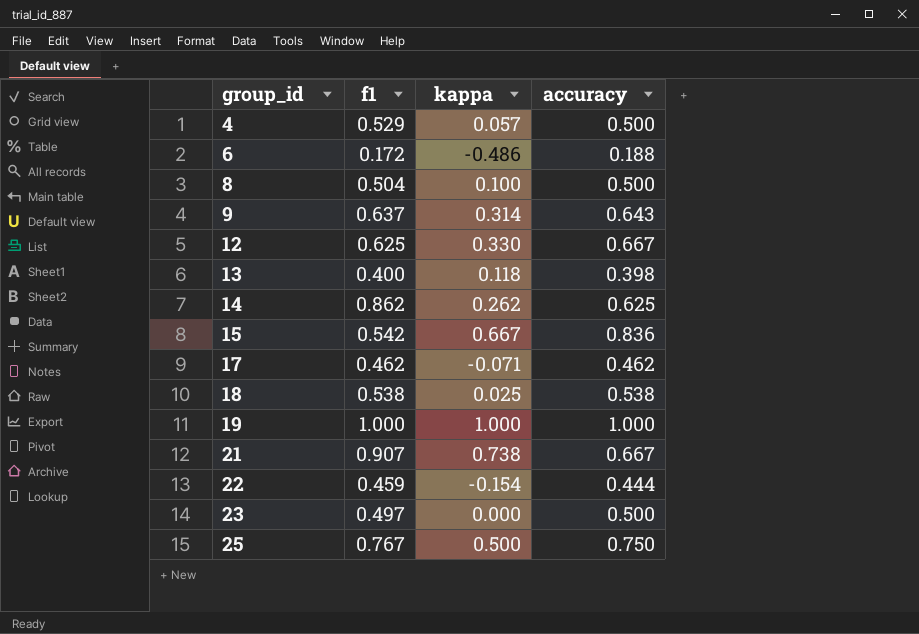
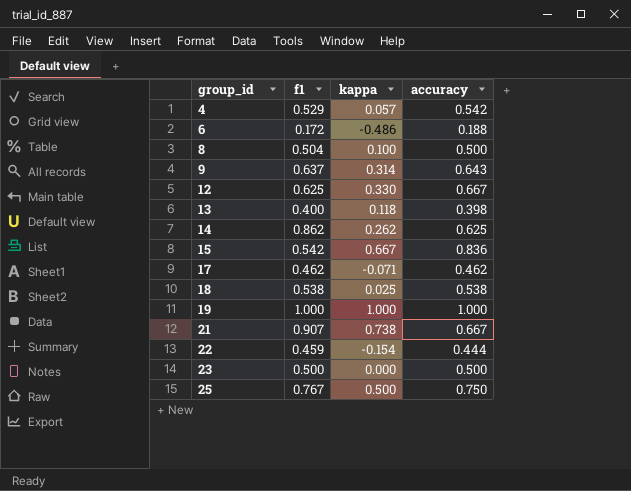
4 | accuracy: 0.500 -> 0.542
23 | f1: 0.497 -> 0.500

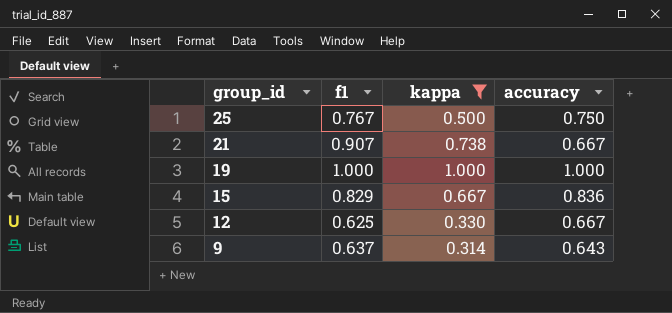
filter: none -> kappa >= 0.314
row order: group_id ascending -> group_id descending
15 | f1: 0.542 -> 0.829

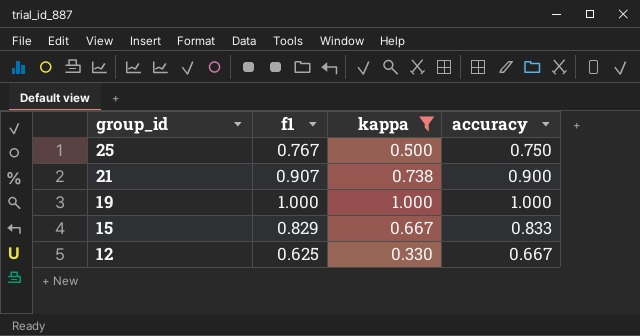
row 9: 0.637 | 0.314 | 0.643 -> none
21 | accuracy: 0.667 -> 0.900
15 | accuracy: 0.836 -> 0.833

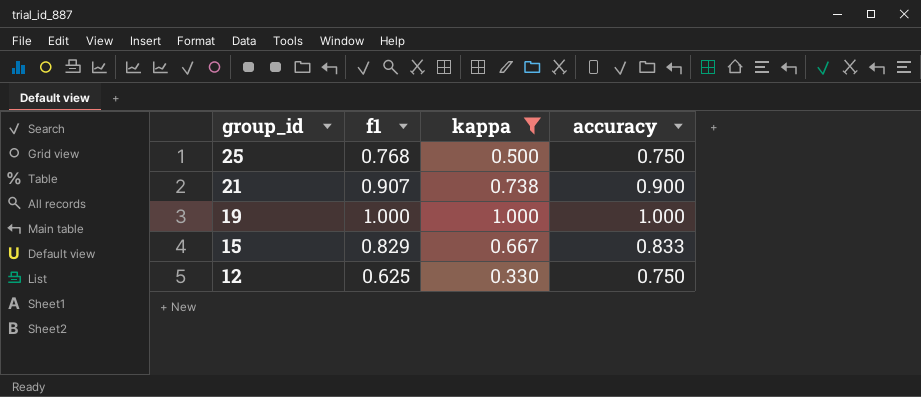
25 | f1: 0.767 -> 0.768
12 | accuracy: 0.667 -> 0.750

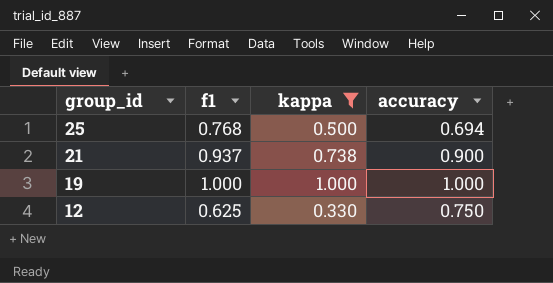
row 15: 0.829 | 0.667 | 0.833 -> none
25 | accuracy: 0.750 -> 0.694
21 | f1: 0.907 -> 0.937

